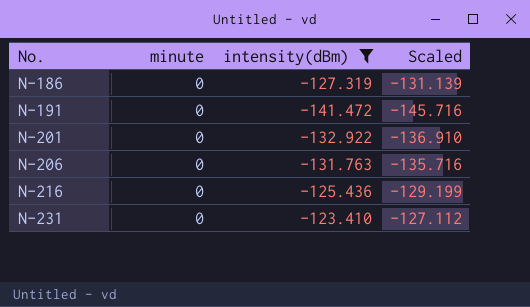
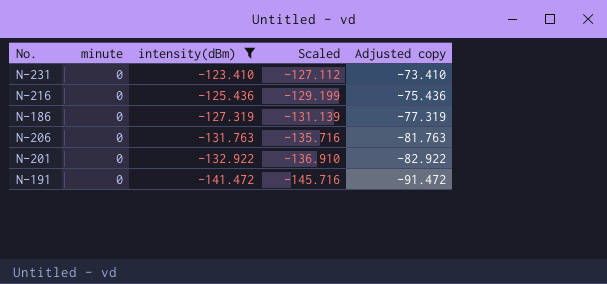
row order: No. ascending -> intensity(dBm) descending
column Adjusted copy | formula: none -> [intensity(dBm)] + 50

